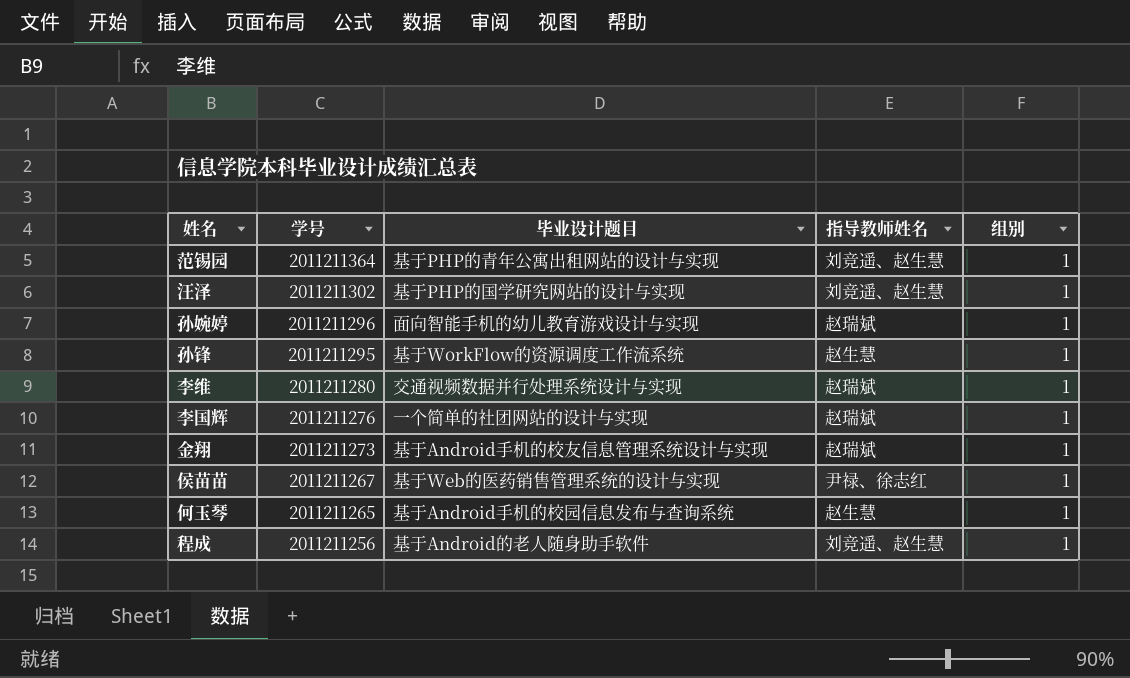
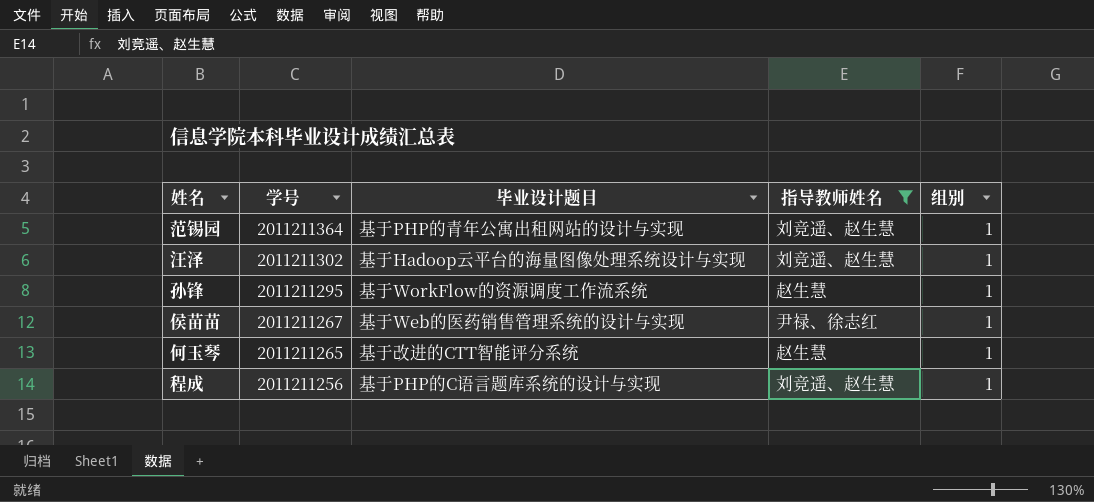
filter: none -> 指导教师姓名 != 赵瑞斌
汪泽 | 毕业设计题目: 基于PHP的国学研究网站的设计与实现 -> 基于Hadoop云平台的海量图像处理系统设计与实现
何玉琴 | 毕业设计题目: 基于Android手机的校园信息发布与查询系统 -> 基于改进的CTT智能评分系统
程成 | 毕业设计题目: 基于Android的老人随身助手软件 -> 基于PHP的C语言题库系统的设计与实现

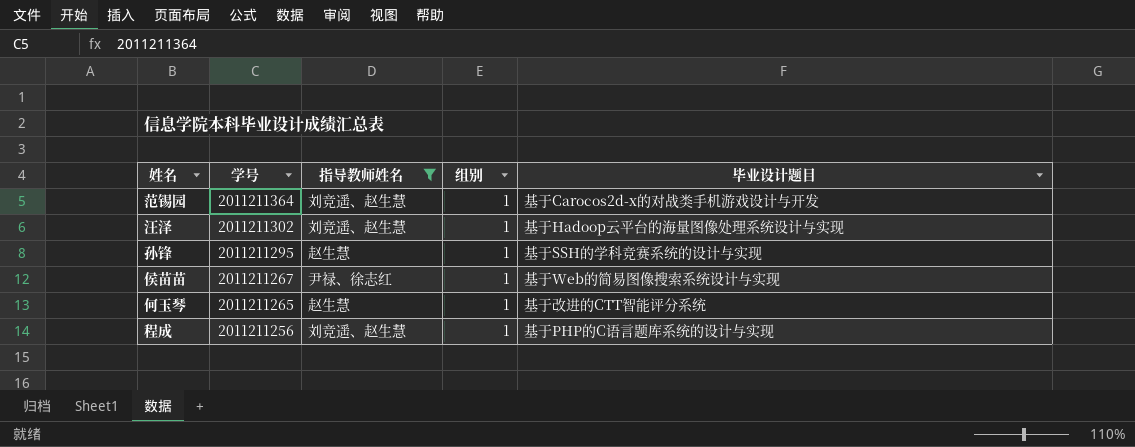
column 毕业设计题目 | position: 3 -> 5
范锡园 | 毕业设计题目: 基于PHP的青年公寓出租网站的设计与实现 -> 基于Carocos2d-x的对战类手机游戏设计与开发
孙锋 | 毕业设计题目: 基于WorkFlow的资源调度工作流系统 -> 基于SSH的学科竞赛系统的设计与实现
侯苗苗 | 毕业设计题目: 基于Web的医药销售管理系统的设计与实现 -> 基于Web的简易图像搜索系统设计与实现

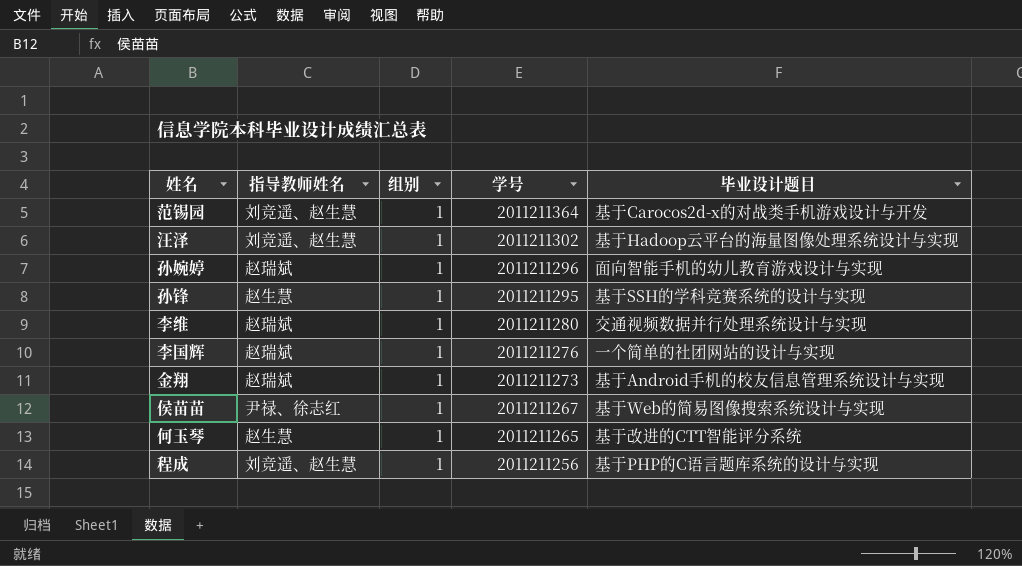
filter: 指导教师姓名 != 赵瑞斌 -> none
column 学号 | position: 2 -> 4

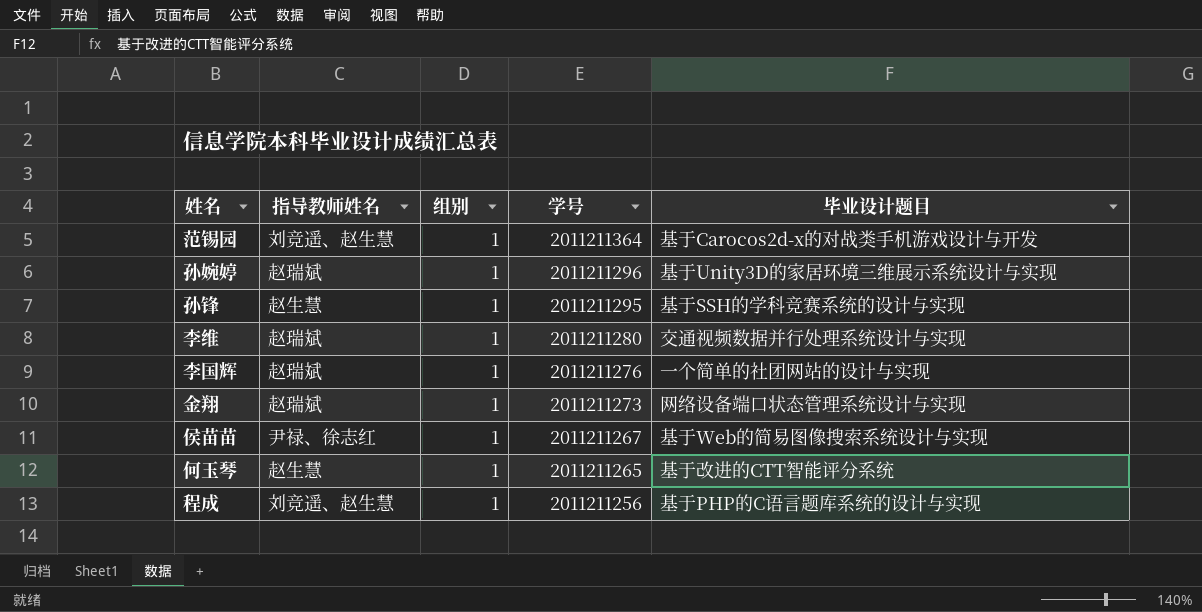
row 汪泽: 刘竞遥、赵生慧 | 1 | 2011211302 | 基于Hadoop云平台的海量图像处理系统设计与实现 -> none
孙婉婷 | 毕业设计题目: 面向智能手机的幼儿教育游戏设计与实现 -> 基于Unity3D的家居环境三维展示系统设计与实现
金翔 | 毕业设计题目: 基于Android手机的校友信息管理系统设计与实现 -> 网络设备端口状态管理系统设计与实现

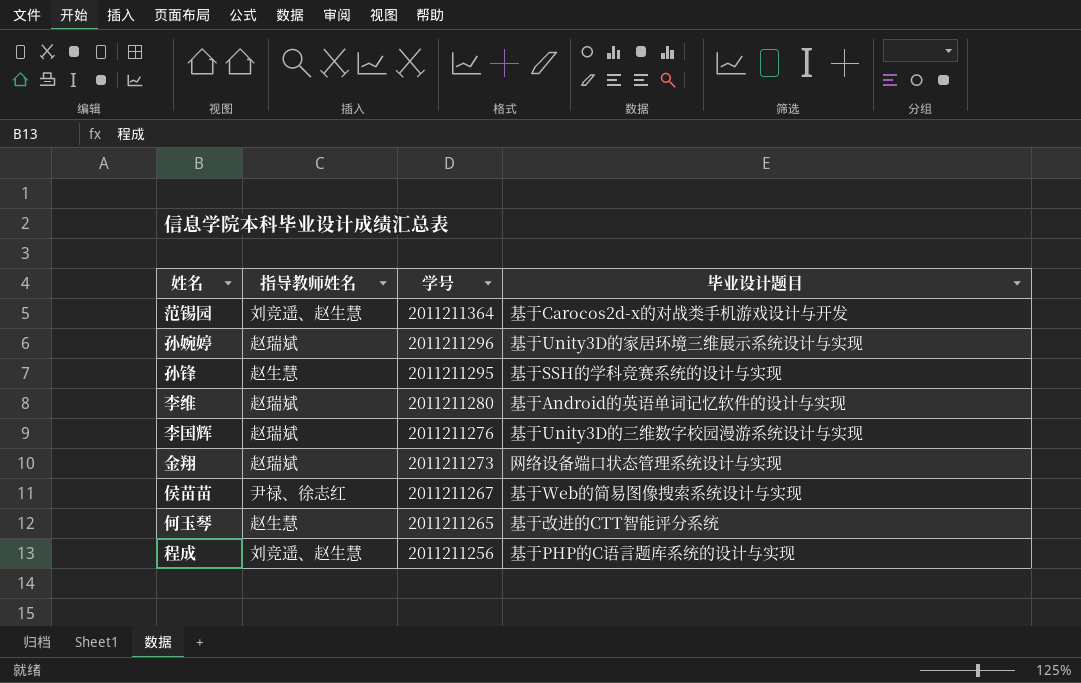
column 组别 | position: 3 -> none
李维 | 毕业设计题目: 交通视频数据并行处理系统设计与实现 -> 基于Android的英语单词记忆软件的设计与实现
李国辉 | 毕业设计题目: 一个简单的社团网站的设计与实现 -> 基于Unity3D的三维数字校园漫游系统设计与实现

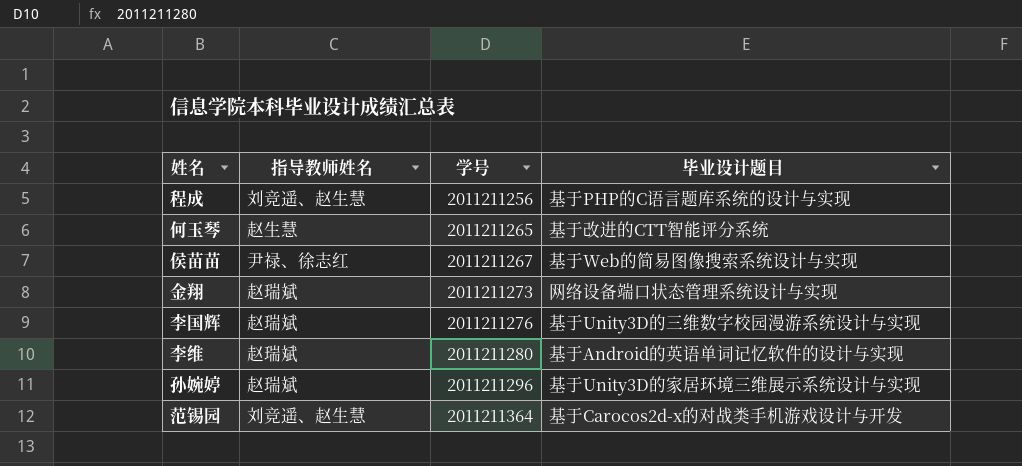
row order: 学号 descending -> 学号 ascending
row 孙锋: 赵生慧 | 2011211295 | 基于SSH的学科竞赛系统的设计与实现 -> none

